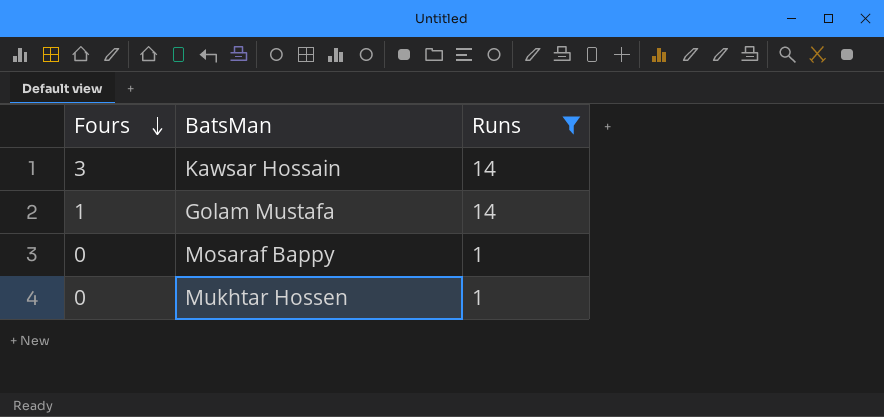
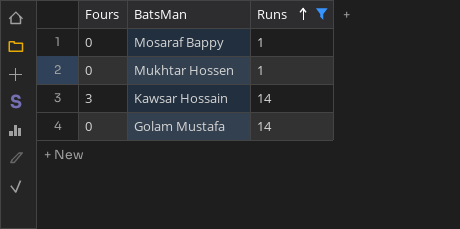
row order: Fours descending -> Runs ascending
Golam Mustafa | Fours: 1 -> 0

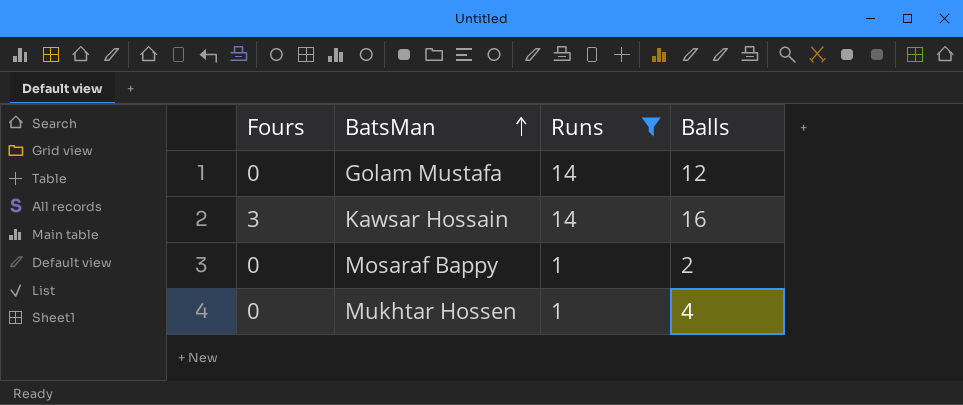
row order: Runs ascending -> BatsMan ascending
column Balls | position: none -> 4

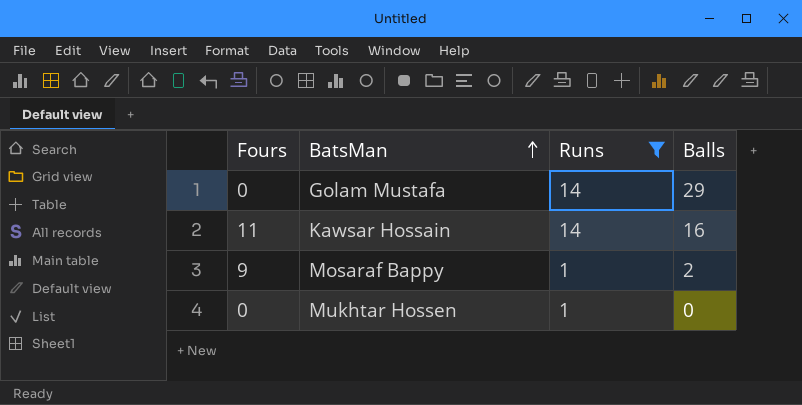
Golam Mustafa | Balls: 12 -> 29
Kawsar Hossain | Fours: 3 -> 11
Mosaraf Bappy | Fours: 0 -> 9
Mukhtar Hossen | Balls: 4 -> 0

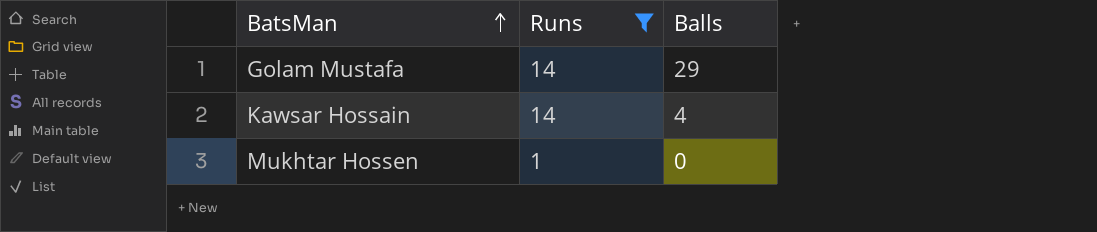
column Fours | position: 1 -> none
row Mosaraf Bappy: 9 | 1 | 2 -> none
Kawsar Hossain | Balls: 16 -> 4

